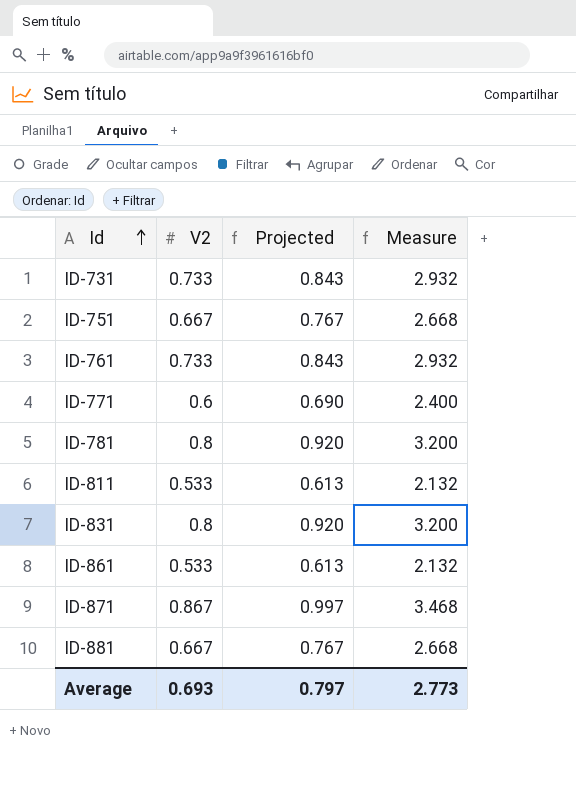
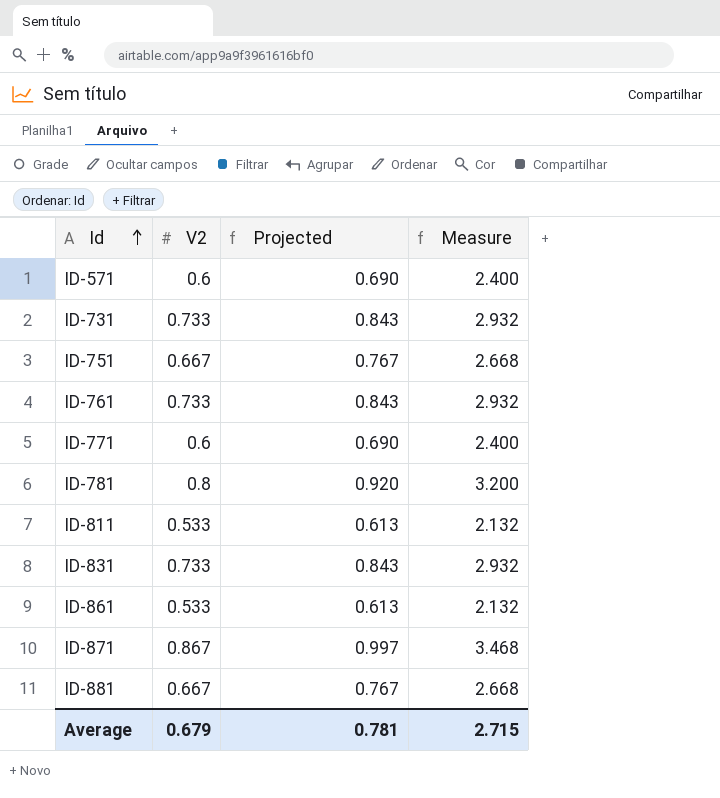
row ID-571: none -> 0.6 | 0.690 | 2.400
ID-831 | V2: 0.8 -> 0.733
ID-831 | Projected: 0.920 -> 0.843
ID-831 | Measure: 3.200 -> 2.932
Average | V2: 0.693 -> 0.679
Average | Projected: 0.797 -> 0.781
Average | Measure: 2.773 -> 2.715

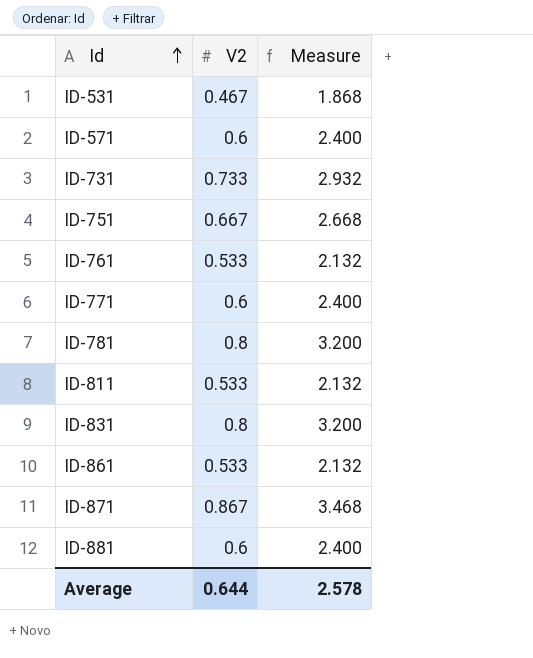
column Projected | formula: [V2] * 1.15 -> none
row ID-531: none -> 0.467 | 1.868
ID-761 | V2: 0.733 -> 0.533
ID-761 | Measure: 2.932 -> 2.132
ID-831 | V2: 0.733 -> 0.8
ID-831 | Measure: 2.932 -> 3.200
ID-881 | V2: 0.667 -> 0.6
ID-881 | Measure: 2.668 -> 2.400
Average | V2: 0.679 -> 0.644
Average | Measure: 2.715 -> 2.578

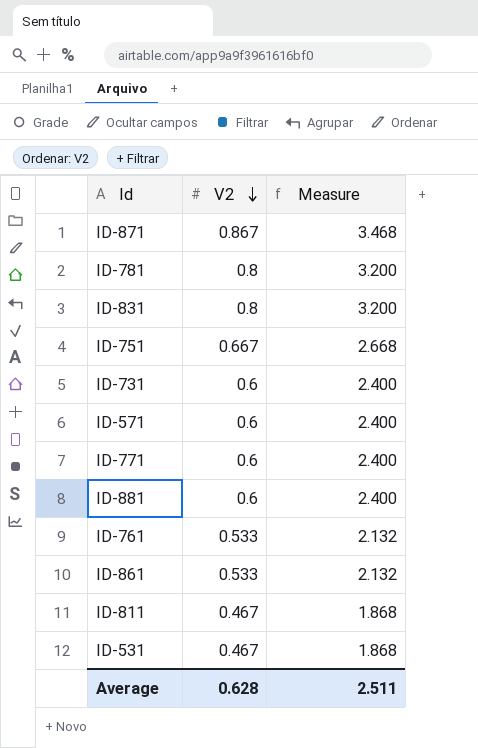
row order: Id ascending -> V2 descending
ID-731 | V2: 0.733 -> 0.6
ID-731 | Measure: 2.932 -> 2.400
ID-811 | V2: 0.533 -> 0.467
ID-811 | Measure: 2.132 -> 1.868
Average | V2: 0.644 -> 0.628
Average | Measure: 2.578 -> 2.511

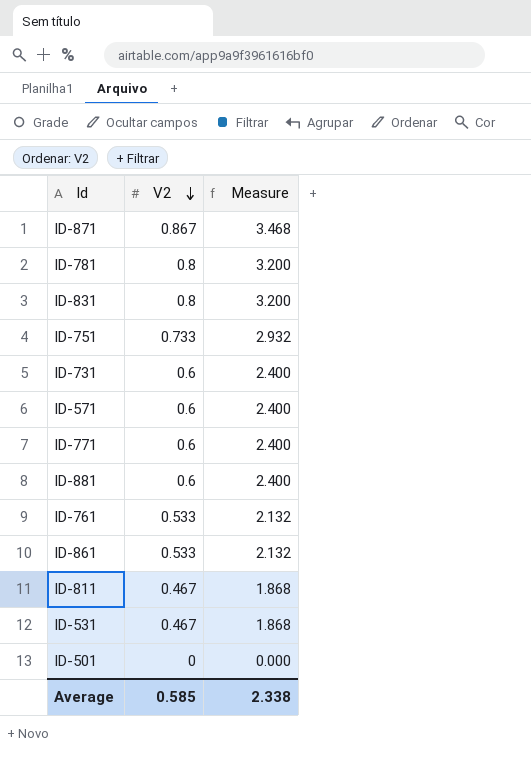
ID-751 | V2: 0.667 -> 0.733
ID-751 | Measure: 2.668 -> 2.932
row ID-501: none -> 0 | 0.000
Average | V2: 0.628 -> 0.585
Average | Measure: 2.511 -> 2.338

